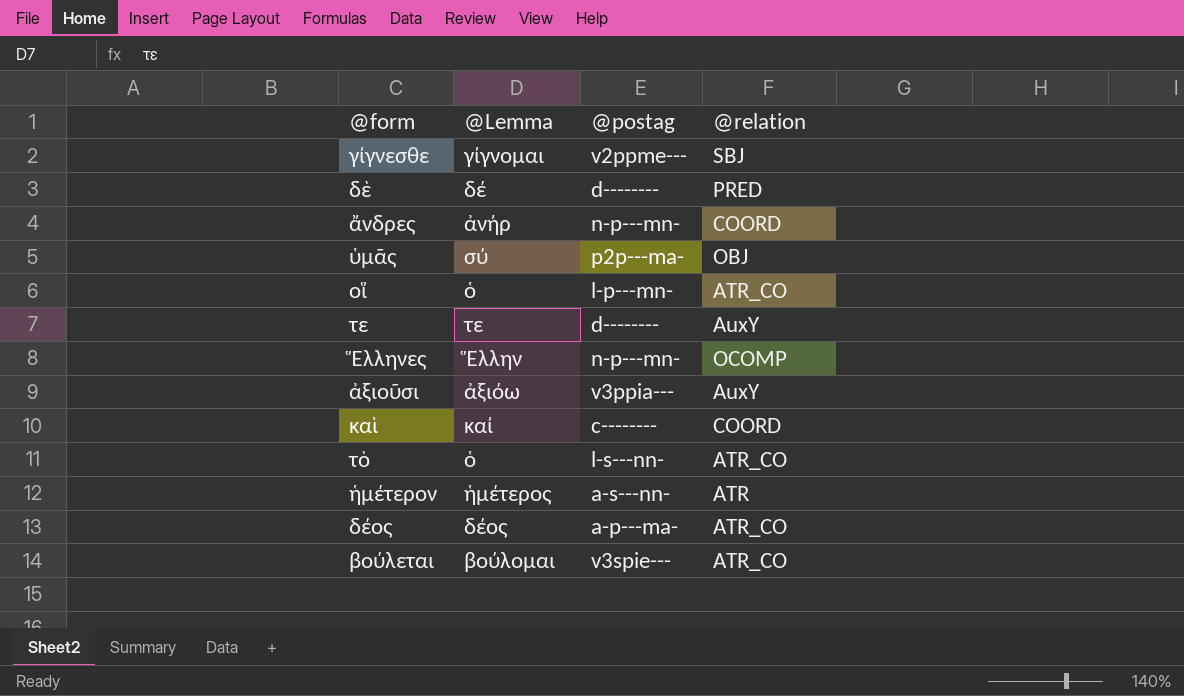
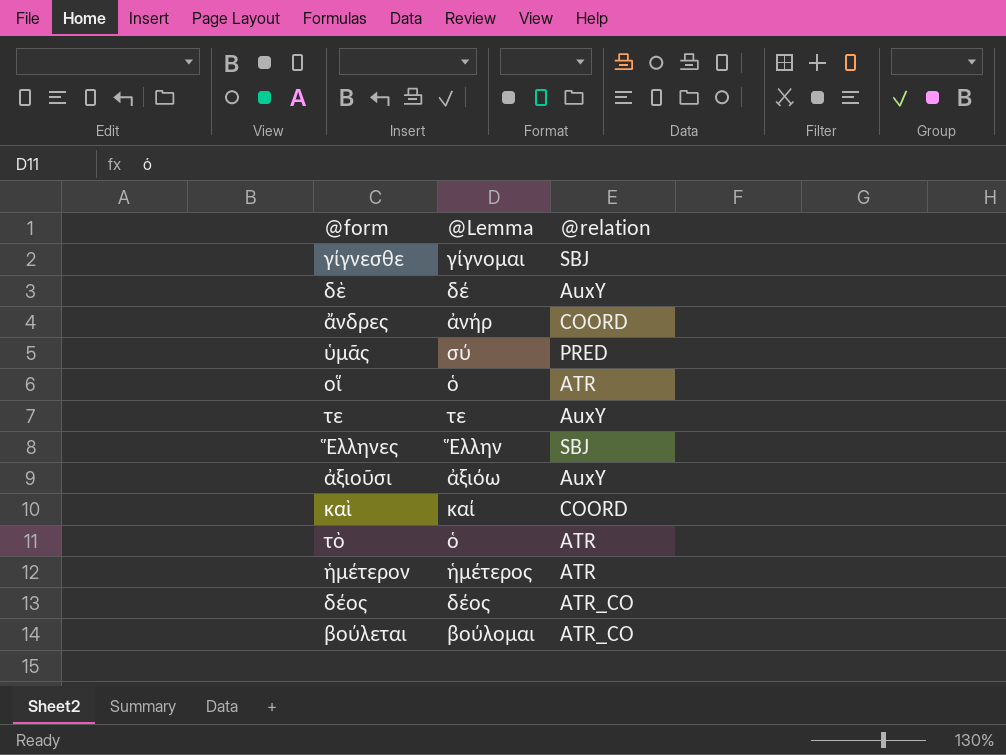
column @postag | position: 3 -> none
δὲ | @relation: PRED -> AuxY
ὑμᾶς | @relation: OBJ -> PRED
οἵ | @relation: ATR_CO -> ATR
Ἕλληνες | @relation: OCOMP -> SBJ
τὸ | @relation: ATR_CO -> ATR

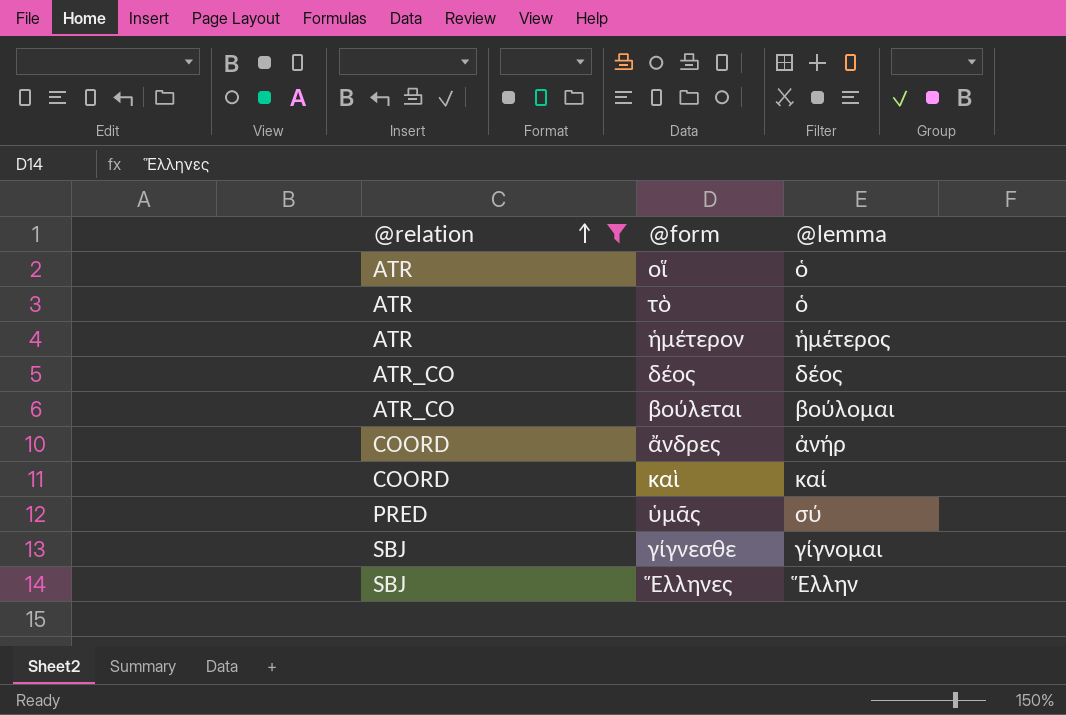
filter: none -> @relation != AuxY
row order: none -> @relation ascending
column @relation | position: 3 -> 1
column name: @Lemma -> @lemma

